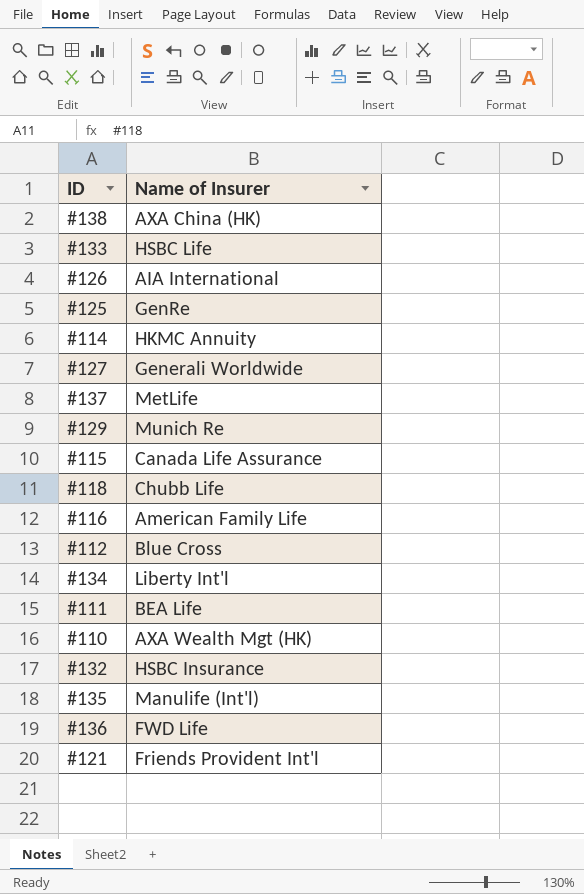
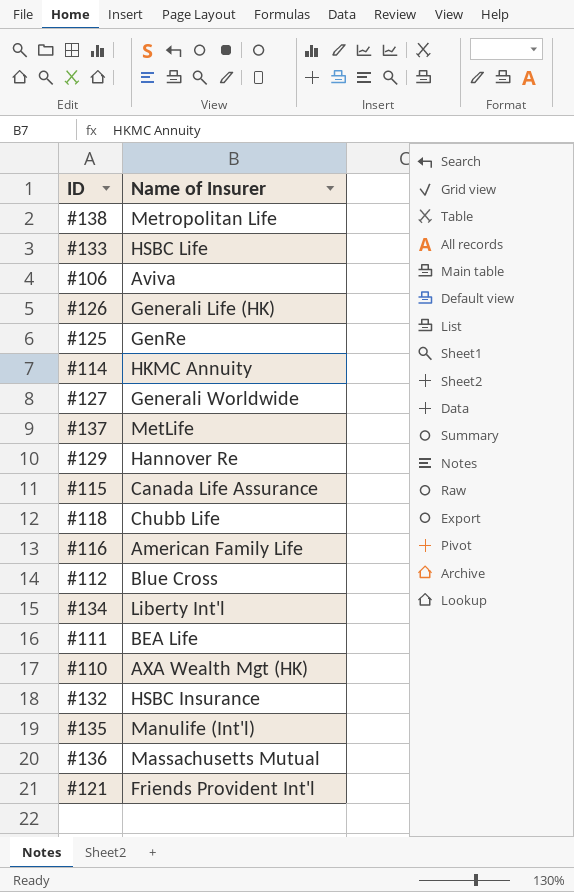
#138 | Name of Insurer: AXA China (HK) -> Metropolitan Life
row #106: none -> Aviva
#126 | Name of Insurer: AIA International -> Generali Life (HK)
#129 | Name of Insurer: Munich Re -> Hannover Re
#136 | Name of Insurer: FWD Life -> Massachusetts Mutual

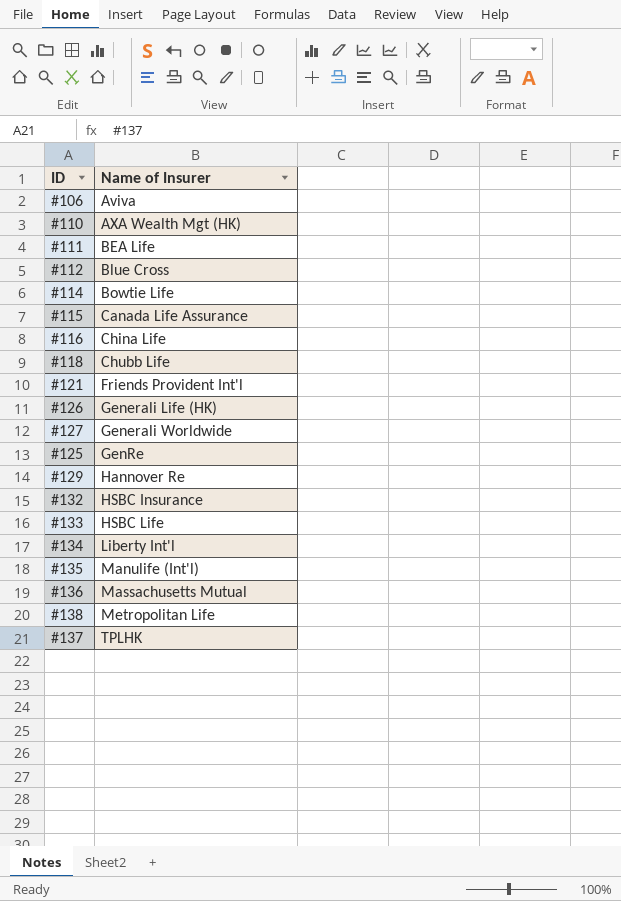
row order: none -> Name of Insurer ascending
#114 | Name of Insurer: HKMC Annuity -> Bowtie Life
#116 | Name of Insurer: American Family Life -> China Life
#137 | Name of Insurer: MetLife -> TPLHK

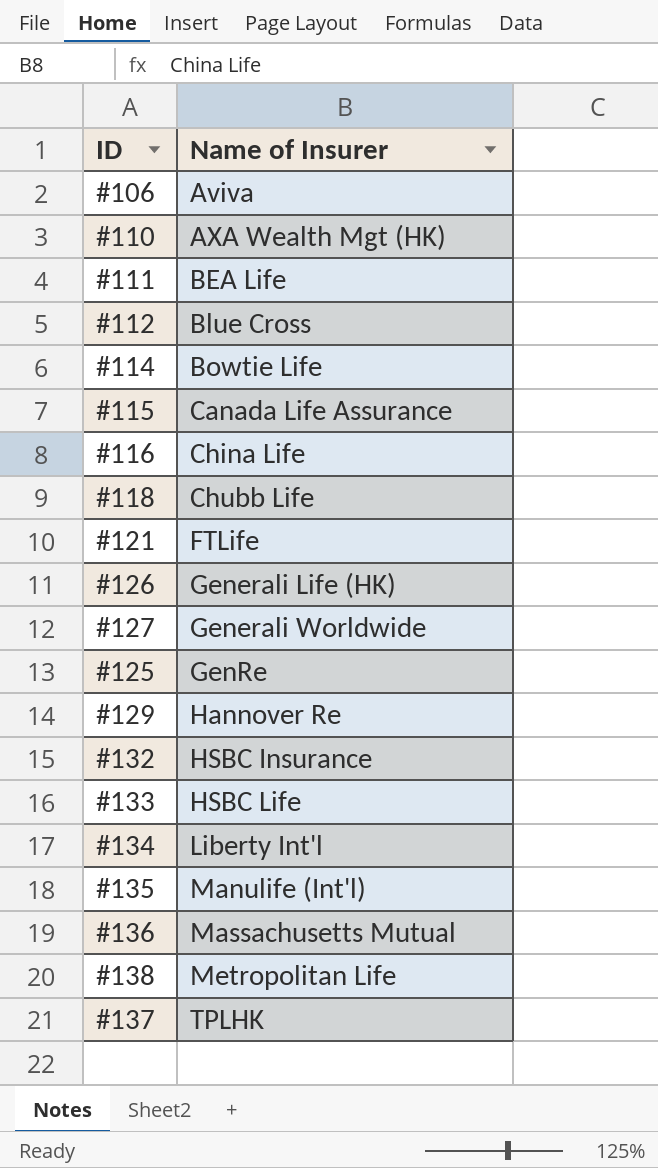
#121 | Name of Insurer: Friends Provident Int'l -> FTLife

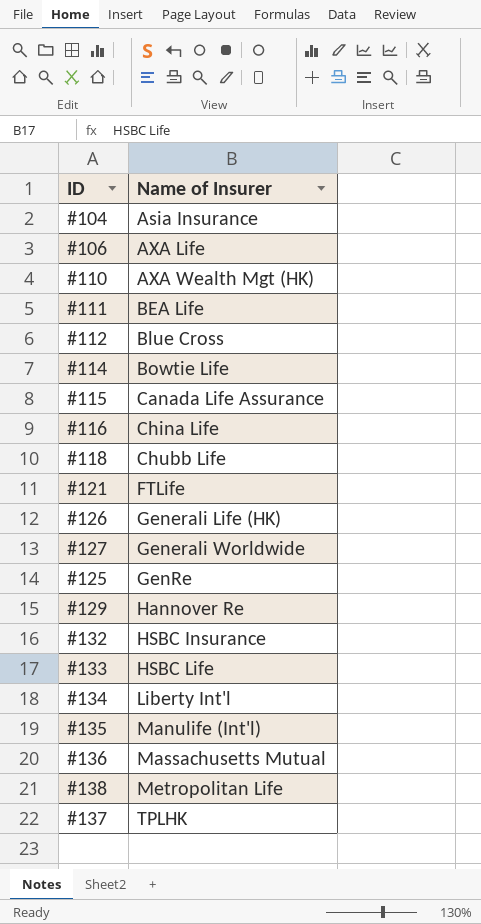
row #104: none -> Asia Insurance
#106 | Name of Insurer: Aviva -> AXA Life

